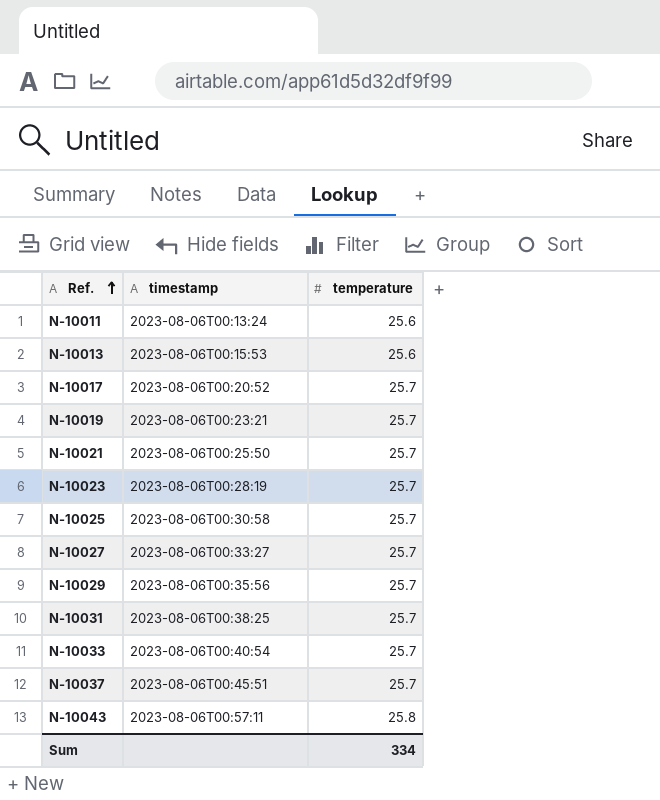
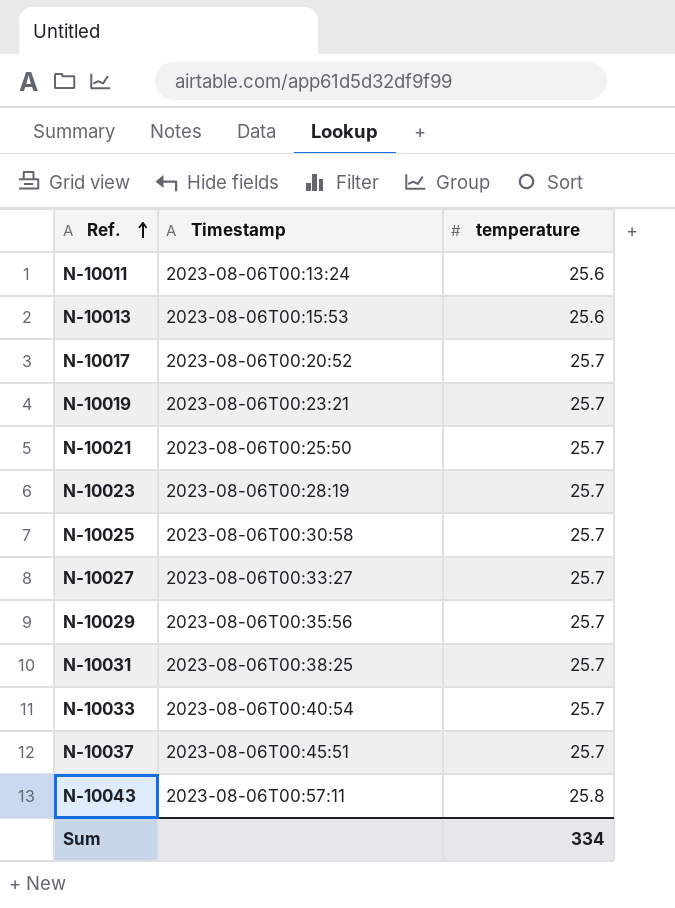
column name: timestamp -> Timestamp

